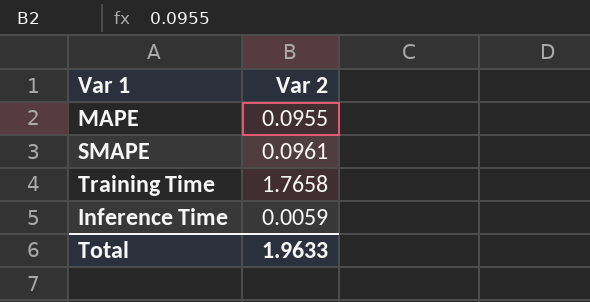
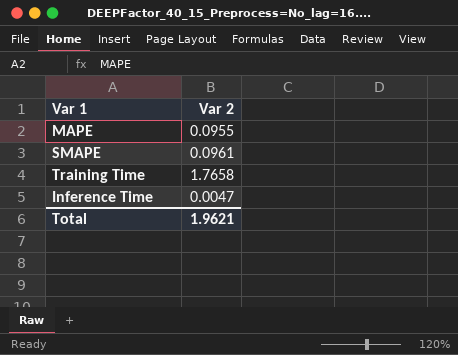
Inference Time | Var 2: 0.0059 -> 0.0047
Total | Var 2: 1.9633 -> 1.9621

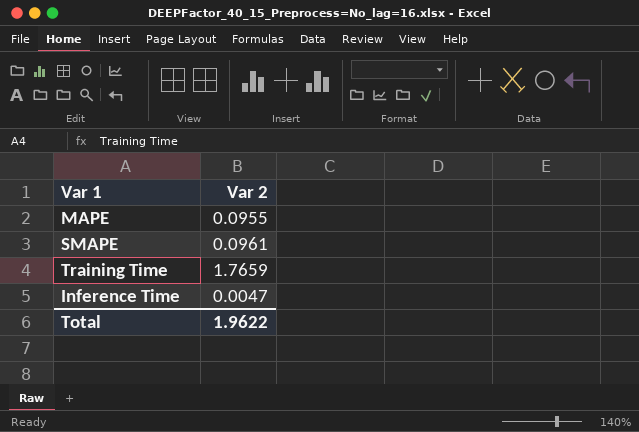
Training Time | Var 2: 1.7658 -> 1.7659
Total | Var 2: 1.9621 -> 1.9622

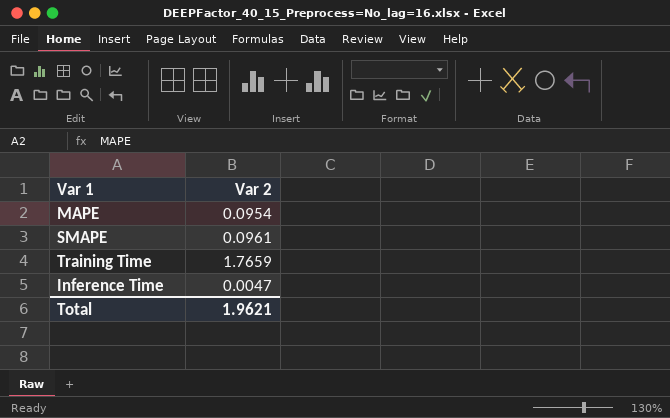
MAPE | Var 2: 0.0955 -> 0.0954
Total | Var 2: 1.9622 -> 1.9621

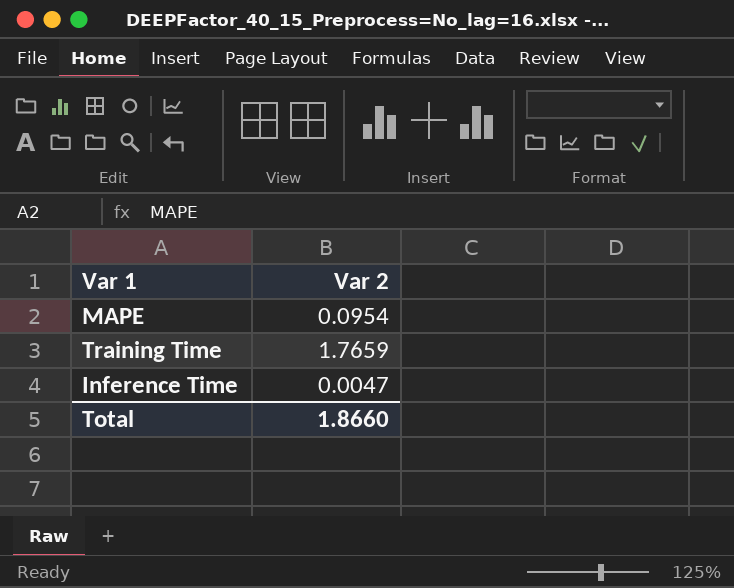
row SMAPE: 0.0961 -> none
Total | Var 2: 1.9621 -> 1.8660

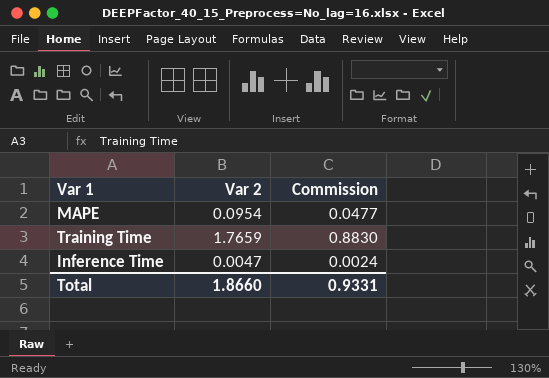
column Commission | formula: none -> [Var 2] * 0.5

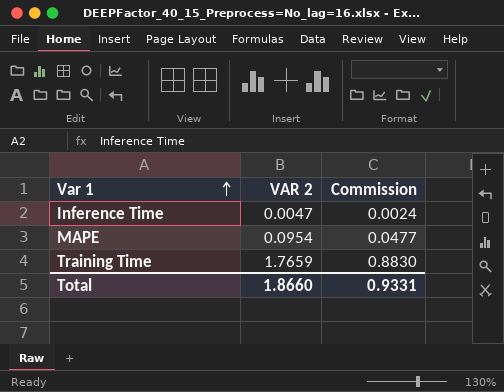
row order: none -> Var 1 ascending
column name: Var 2 -> VAR 2

